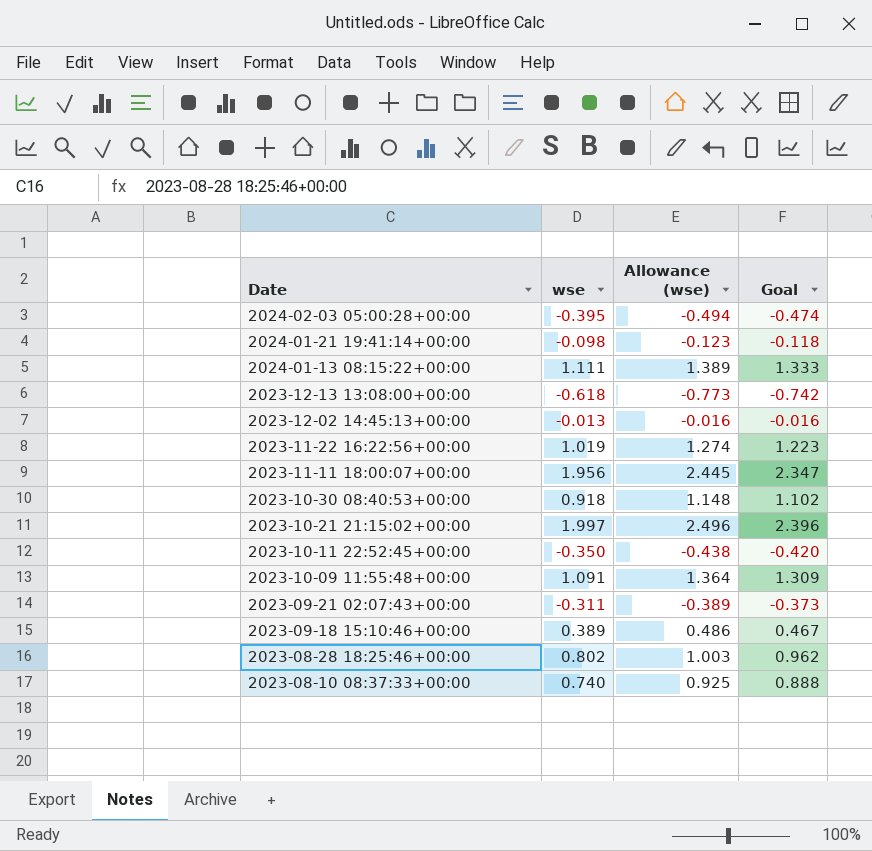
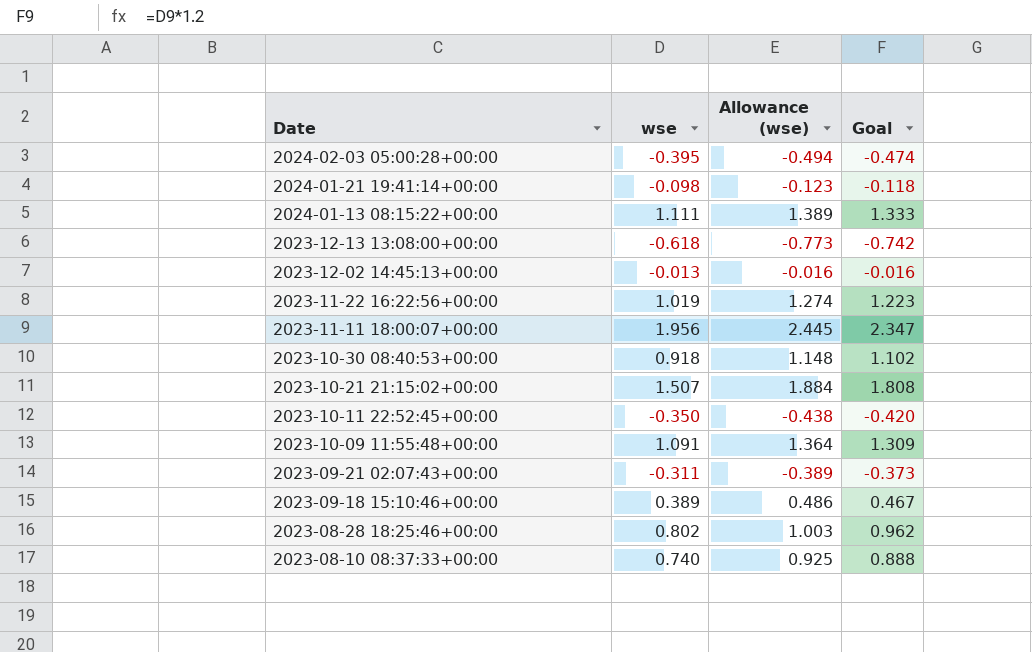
2023-10-21 21:15:02+00:00 | wse: 1.997 -> 1.507
2023-10-21 21:15:02+00:00 | Allowance (wse): 2.496 -> 1.884
2023-10-21 21:15:02+00:00 | Goal: 2.396 -> 1.808

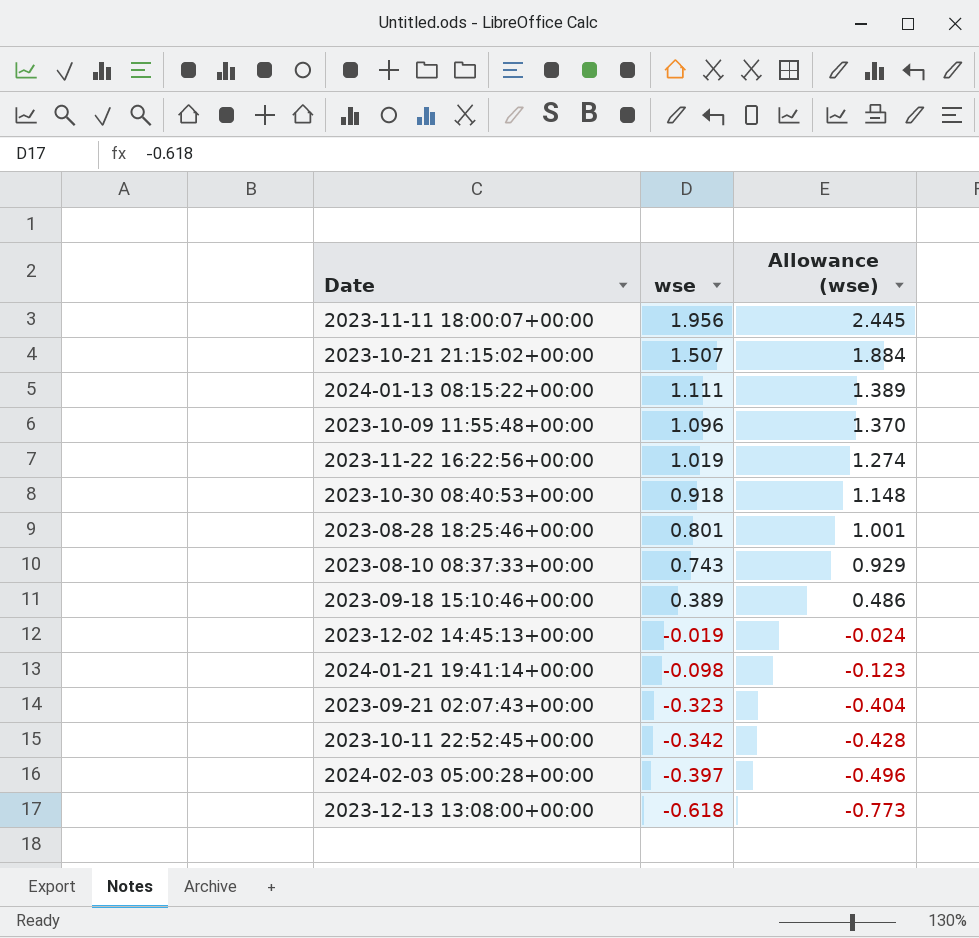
row order: Date descending -> wse descending
column Goal | formula: [wse] * 1.2 -> none
2023-10-09 11:55:48+00:00 | wse: 1.091 -> 1.096
2023-10-09 11:55:48+00:00 | Allowance (wse): 1.364 -> 1.370
2023-08-28 18:25:46+00:00 | wse: 0.802 -> 0.801
2023-08-28 18:25:46+00:00 | Allowance (wse): 1.003 -> 1.001
2023-08-10 08:37:33+00:00 | wse: 0.740 -> 0.743
2023-08-10 08:37:33+00:00 | Allowance (wse): 0.925 -> 0.929
2023-12-02 14:45:13+00:00 | wse: -0.013 -> -0.019
2023-12-02 14:45:13+00:00 | Allowance (wse): -0.016 -> -0.024
2023-09-21 02:07:43+00:00 | wse: -0.311 -> -0.323
2023-09-21 02:07:43+00:00 | Allowance (wse): -0.389 -> -0.404
2023-10-11 22:52:45+00:00 | wse: -0.350 -> -0.342
2023-10-11 22:52:45+00:00 | Allowance (wse): -0.438 -> -0.428
2024-02-03 05:00:28+00:00 | wse: -0.395 -> -0.397
2024-02-03 05:00:28+00:00 | Allowance (wse): -0.494 -> -0.496

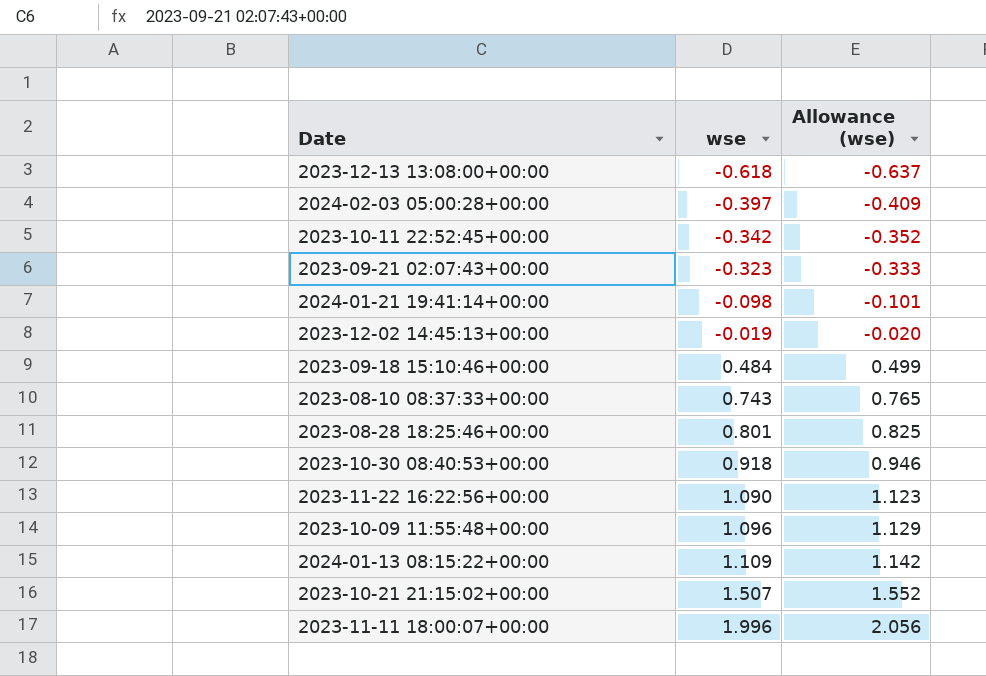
row order: wse descending -> wse ascending
column Allowance (wse) | formula: [wse] * 1.25 -> [wse] * 1.03
2023-09-18 15:10:46+00:00 | wse: 0.389 -> 0.484
2023-11-22 16:22:56+00:00 | wse: 1.019 -> 1.090
2024-01-13 08:15:22+00:00 | wse: 1.111 -> 1.109
2023-11-11 18:00:07+00:00 | wse: 1.956 -> 1.996

